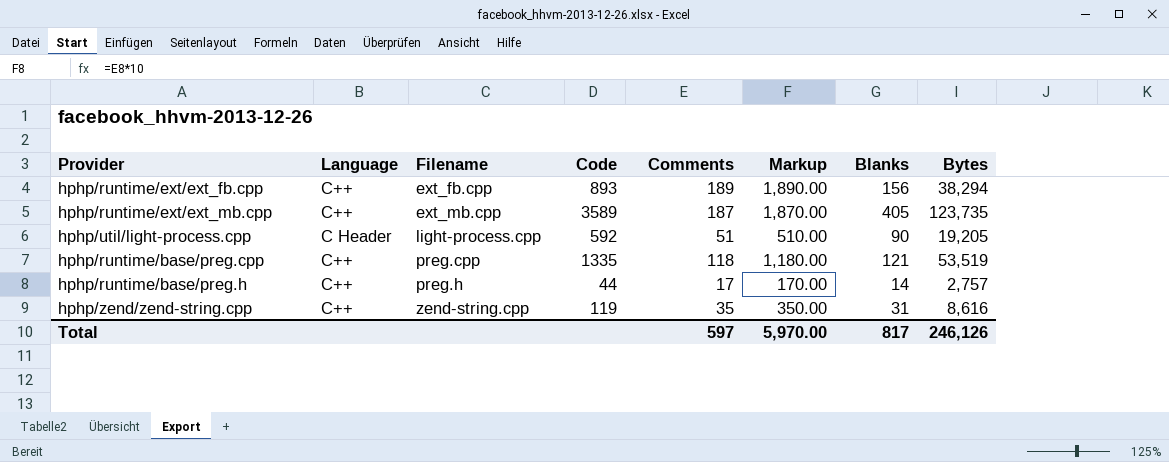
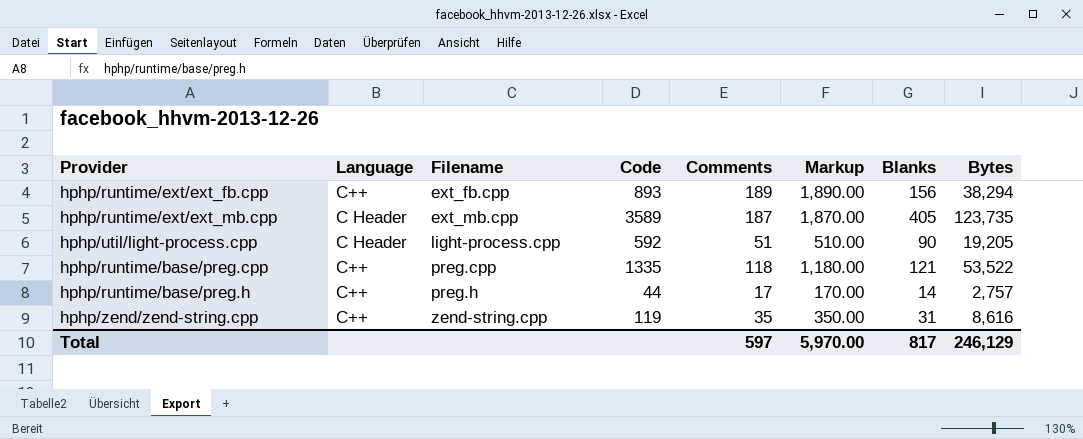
hphp/runtime/ext/ext_mb.cpp | Language: C++ -> C Header
hphp/runtime/base/preg.cpp | Bytes: 53,519 -> 53,522
Total | Bytes: 246,126 -> 246,129

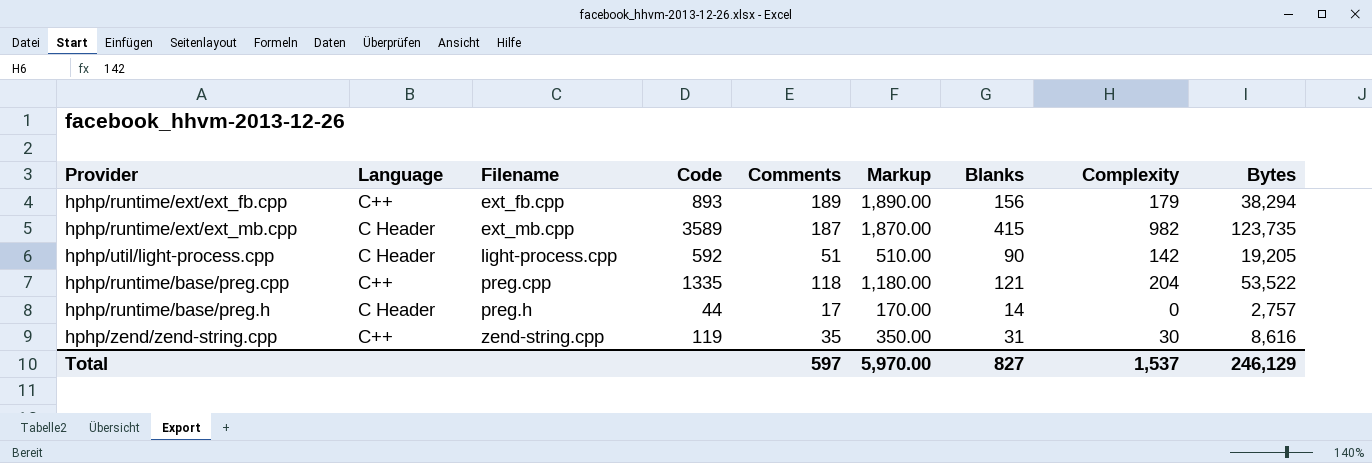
column Complexity | position: none -> 8
hphp/runtime/ext/ext_mb.cpp | Blanks: 405 -> 415
hphp/runtime/base/preg.h | Language: C++ -> C Header
Total | Blanks: 817 -> 827

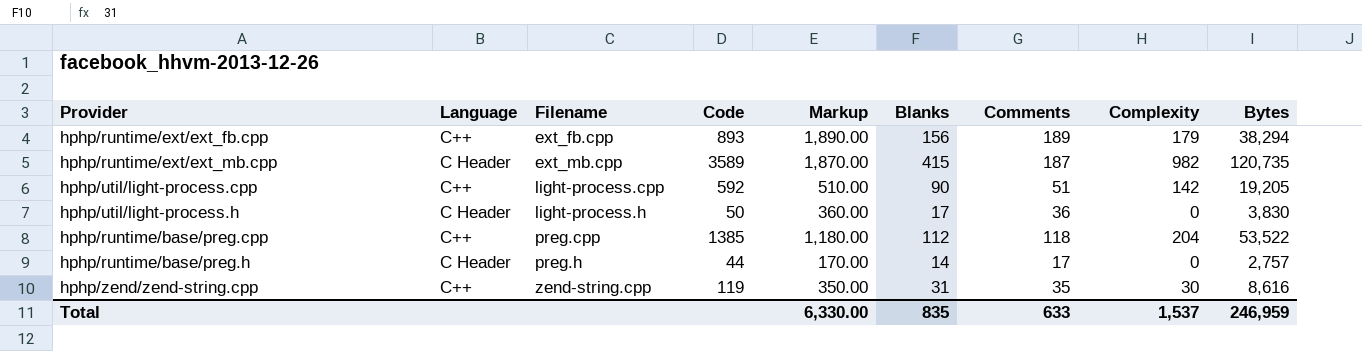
column Comments | position: 5 -> 7
hphp/runtime/ext/ext_mb.cpp | Bytes: 123,735 -> 120,735
hphp/util/light-process.cpp | Language: C Header -> C++
row hphp/util/light-process.h: none -> C Header | light-process.h | 50 | 360.00 | 17 | 36 | 0 | 3,830
hphp/runtime/base/preg.cpp | Code: 1335 -> 1385
hphp/runtime/base/preg.cpp | Blanks: 121 -> 112
Total | Markup: 5,970.00 -> 6,330.00
Total | Blanks: 827 -> 835
Total | Comments: 597 -> 633
Total | Bytes: 246,129 -> 246,959

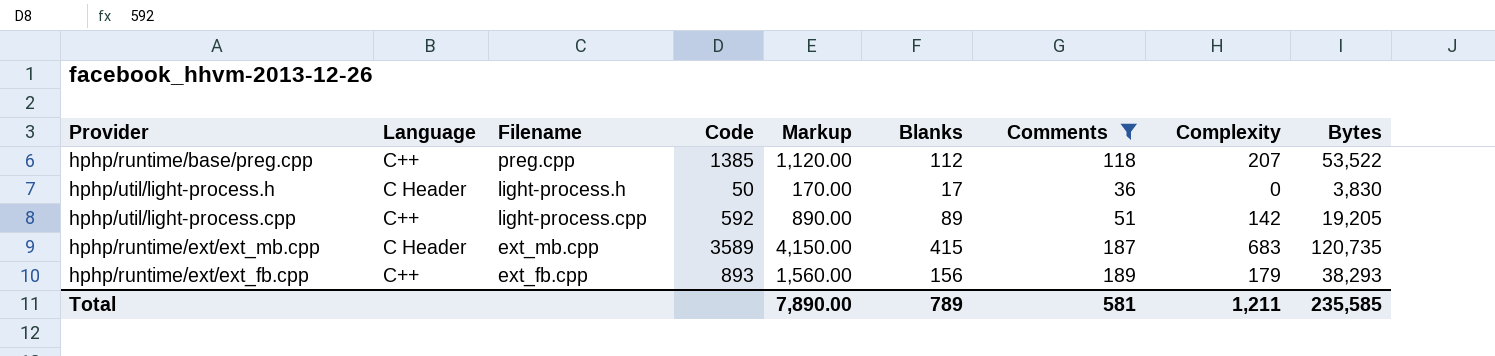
filter: none -> Comments >= 36
row order: Filename ascending -> Filename descending
column Markup | formula: [Comments] * 10 -> [Blanks] * 10
hphp/runtime/base/preg.cpp | Complexity: 204 -> 207
hphp/util/light-process.cpp | Blanks: 90 -> 89
hphp/runtime/ext/ext_mb.cpp | Complexity: 982 -> 683
hphp/runtime/ext/ext_fb.cpp | Bytes: 38,294 -> 38,293
Total | Markup: 6,330.00 -> 7,890.00
Total | Blanks: 835 -> 789
Total | Comments: 633 -> 581
Total | Complexity: 1,537 -> 1,211
Total | Bytes: 246,959 -> 235,585

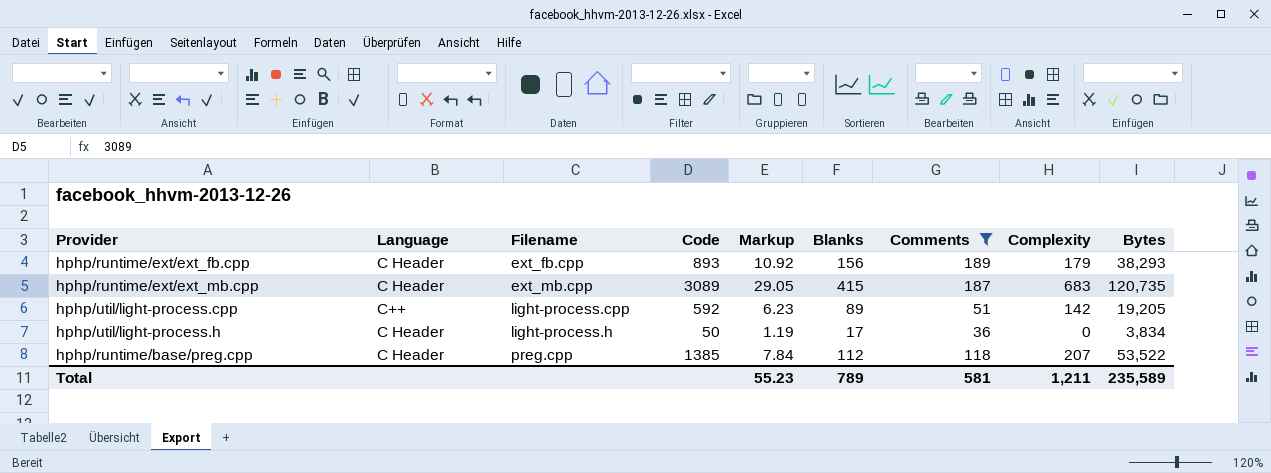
row order: Filename descending -> Filename ascending
column Markup | formula: [Blanks] * 10 -> [Blanks] * 0.07
hphp/runtime/ext/ext_fb.cpp | Language: C++ -> C Header
hphp/runtime/ext/ext_mb.cpp | Code: 3589 -> 3089
hphp/util/light-process.h | Bytes: 3,830 -> 3,834
hphp/runtime/base/preg.cpp | Language: C++ -> C Header
Total | Markup: 7,890.00 -> 55.23
Total | Bytes: 235,585 -> 235,589

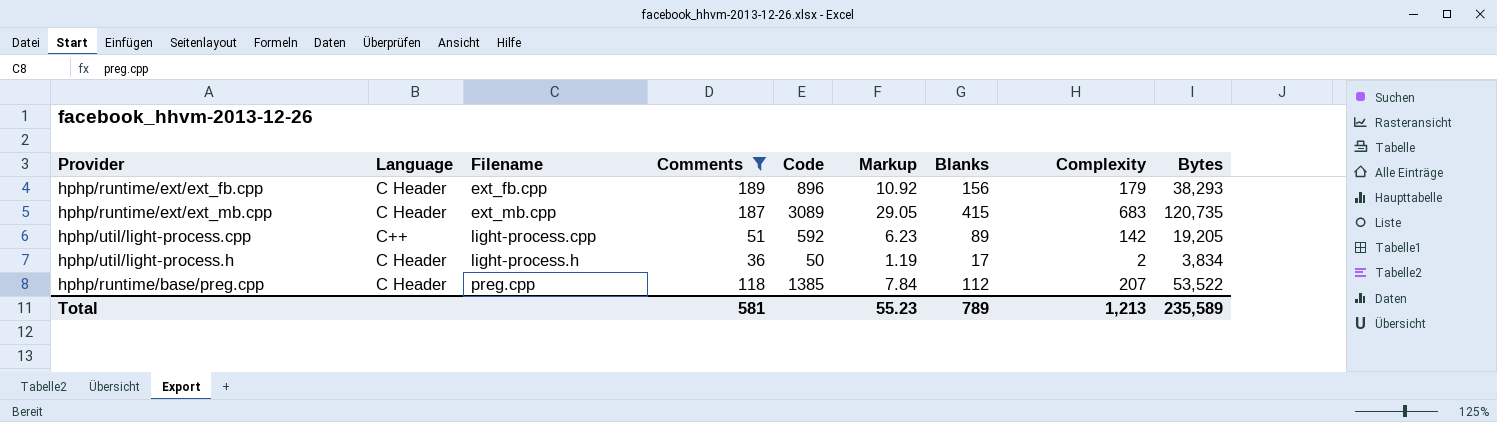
column Comments | position: 7 -> 4
hphp/runtime/ext/ext_fb.cpp | Code: 893 -> 896
hphp/util/light-process.h | Complexity: 0 -> 2
Total | Complexity: 1,211 -> 1,213

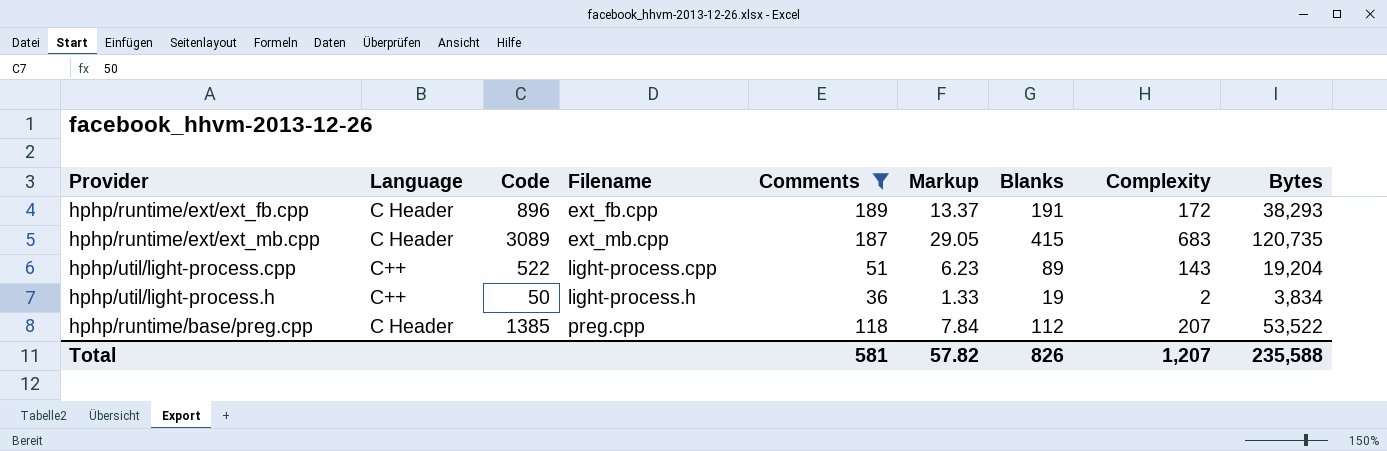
column Code | position: 5 -> 3
hphp/runtime/ext/ext_fb.cpp | Markup: 10.92 -> 13.37
hphp/runtime/ext/ext_fb.cpp | Blanks: 156 -> 191
hphp/runtime/ext/ext_fb.cpp | Complexity: 179 -> 172
hphp/util/light-process.cpp | Code: 592 -> 522
hphp/util/light-process.cpp | Complexity: 142 -> 143
hphp/util/light-process.cpp | Bytes: 19,205 -> 19,204
hphp/util/light-process.h | Language: C Header -> C++
hphp/util/light-process.h | Markup: 1.19 -> 1.33
hphp/util/light-process.h | Blanks: 17 -> 19
Total | Markup: 55.23 -> 57.82
Total | Blanks: 789 -> 826
Total | Complexity: 1,213 -> 1,207
Total | Bytes: 235,589 -> 235,588

